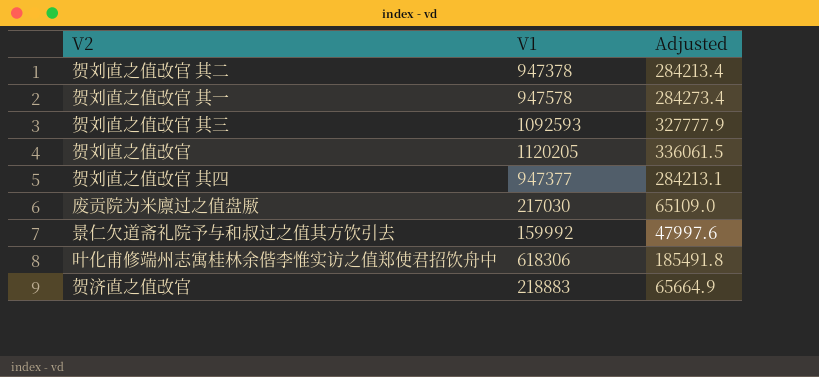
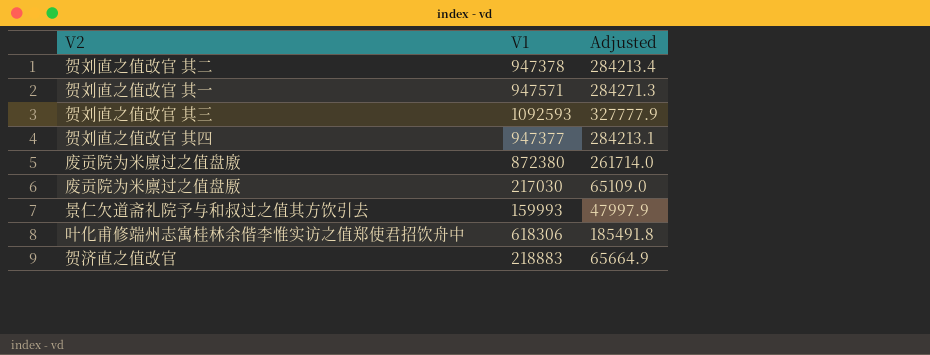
row 贺刘直之值改官: 1120205 | 336061.5 -> none
贺刘直之值改官 其一 | V1: 947578 -> 947571
贺刘直之值改官 其一 | Adjusted: 284273.4 -> 284271.3
row 废贡院为米廪过之值盘廒: none -> 872380 | 261714.0
景仁欠道斋礼院予与和叔过之值其方饮引去 | V1: 159992 -> 159993
景仁欠道斋礼院予与和叔过之值其方饮引去 | Adjusted: 47997.6 -> 47997.9

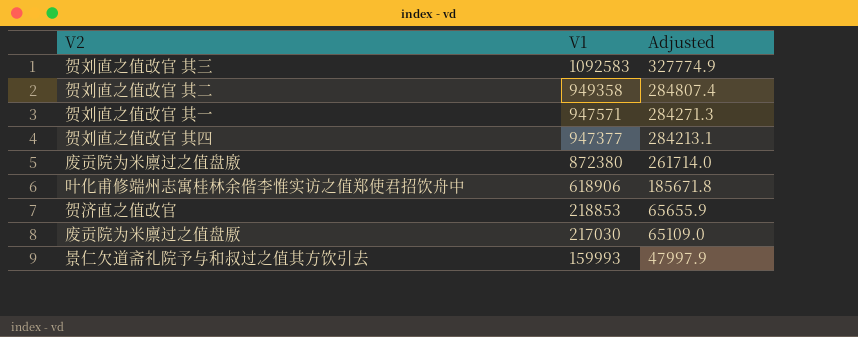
row order: none -> V1 descending
贺刘直之值改官 其三 | V1: 1092593 -> 1092583
贺刘直之值改官 其三 | Adjusted: 327777.9 -> 327774.9
贺刘直之值改官 其二 | V1: 947378 -> 949358
贺刘直之值改官 其二 | Adjusted: 284213.4 -> 284807.4
叶化甫修端州志寓桂林余偕李惟实访之值郑使君招饮舟中 | V1: 618306 -> 618906
叶化甫修端州志寓桂林余偕李惟实访之值郑使君招饮舟中 | Adjusted: 185491.8 -> 185671.8
贺济直之值改官 | V1: 218883 -> 218853
贺济直之值改官 | Adjusted: 65664.9 -> 65655.9

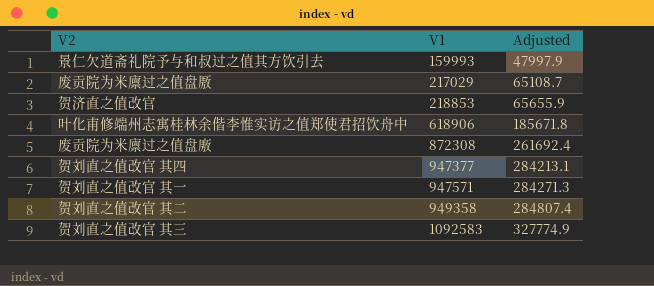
row order: V1 descending -> V1 ascending
废贡院为米廪过之值盘厫 | V1: 217030 -> 217029
废贡院为米廪过之值盘厫 | Adjusted: 65109.0 -> 65108.7
废贡院为米廪过之值盘廒 | V1: 872380 -> 872308
废贡院为米廪过之值盘廒 | Adjusted: 261714.0 -> 261692.4

